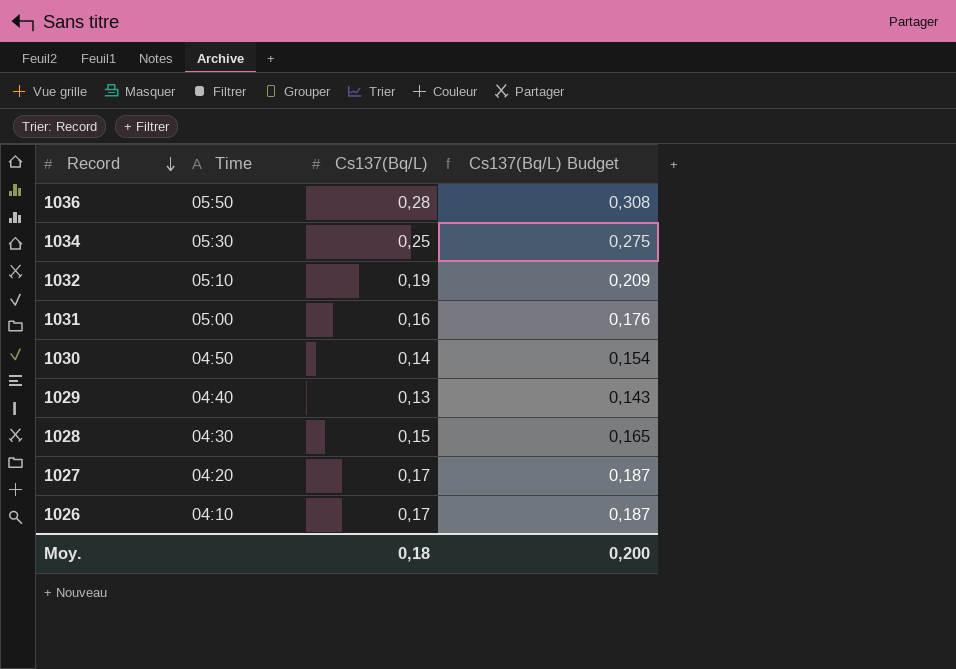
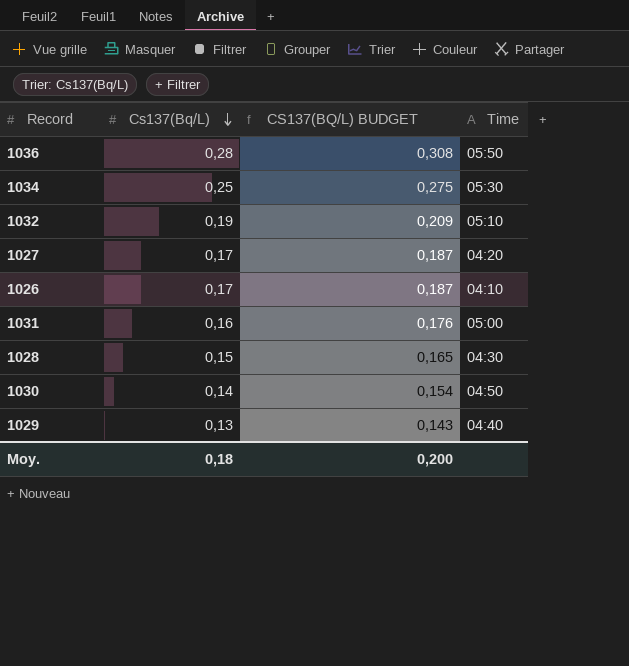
row order: Record descending -> Cs137(Bq/L) descending
column name: Cs137(Bq/L) Budget -> CS137(BQ/L) BUDGET
column Time | position: 2 -> 4

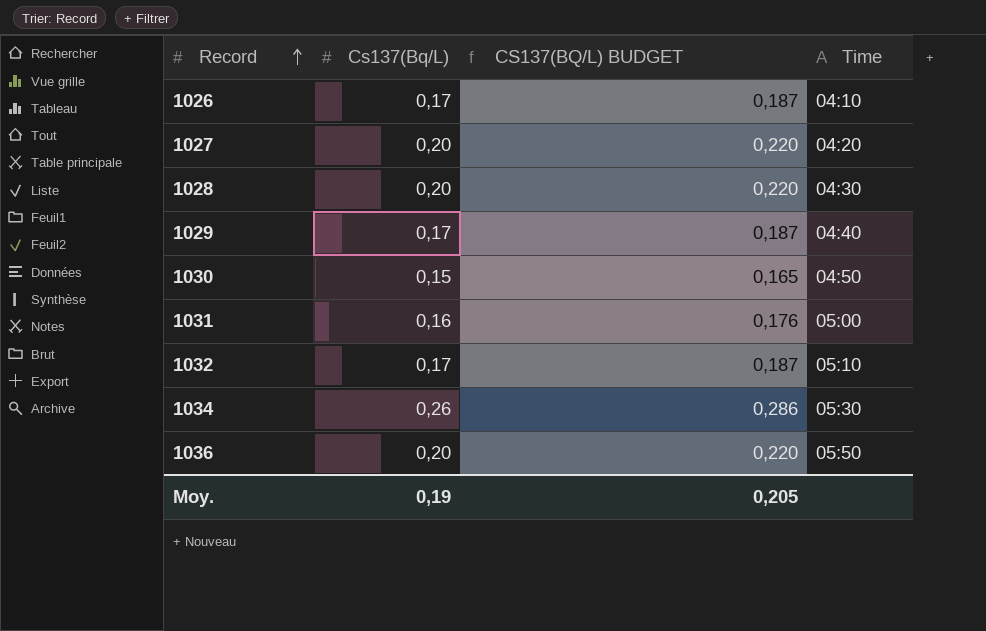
row order: Cs137(Bq/L) descending -> Record ascending
1027 | Cs137(Bq/L): 0,17 -> 0,20
1027 | CS137(BQ/L) BUDGET: 0,187 -> 0,220
1028 | Cs137(Bq/L): 0,15 -> 0,20
1028 | CS137(BQ/L) BUDGET: 0,165 -> 0,220
1029 | Cs137(Bq/L): 0,13 -> 0,17
1029 | CS137(BQ/L) BUDGET: 0,143 -> 0,187
1030 | Cs137(Bq/L): 0,14 -> 0,15
1030 | CS137(BQ/L) BUDGET: 0,154 -> 0,165
1032 | Cs137(Bq/L): 0,19 -> 0,17
1032 | CS137(BQ/L) BUDGET: 0,209 -> 0,187
1034 | Cs137(Bq/L): 0,25 -> 0,26
1034 | CS137(BQ/L) BUDGET: 0,275 -> 0,286
1036 | Cs137(Bq/L): 0,28 -> 0,20
1036 | CS137(BQ/L) BUDGET: 0,308 -> 0,220
Moy. | Cs137(Bq/L): 0,18 -> 0,19
Moy. | CS137(BQ/L) BUDGET: 0,200 -> 0,205

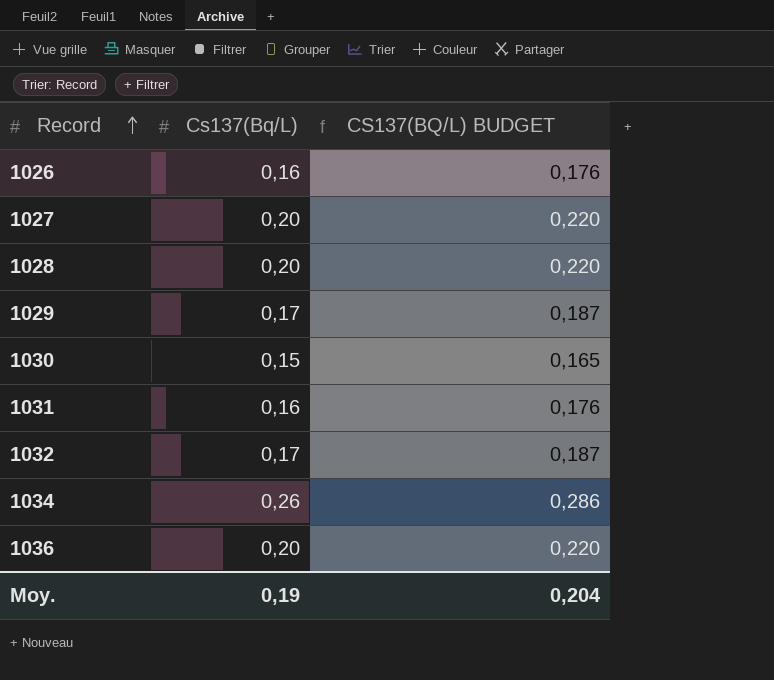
column Time | position: 4 -> none
1026 | Cs137(Bq/L): 0,17 -> 0,16
1026 | CS137(BQ/L) BUDGET: 0,187 -> 0,176
Moy. | CS137(BQ/L) BUDGET: 0,205 -> 0,204

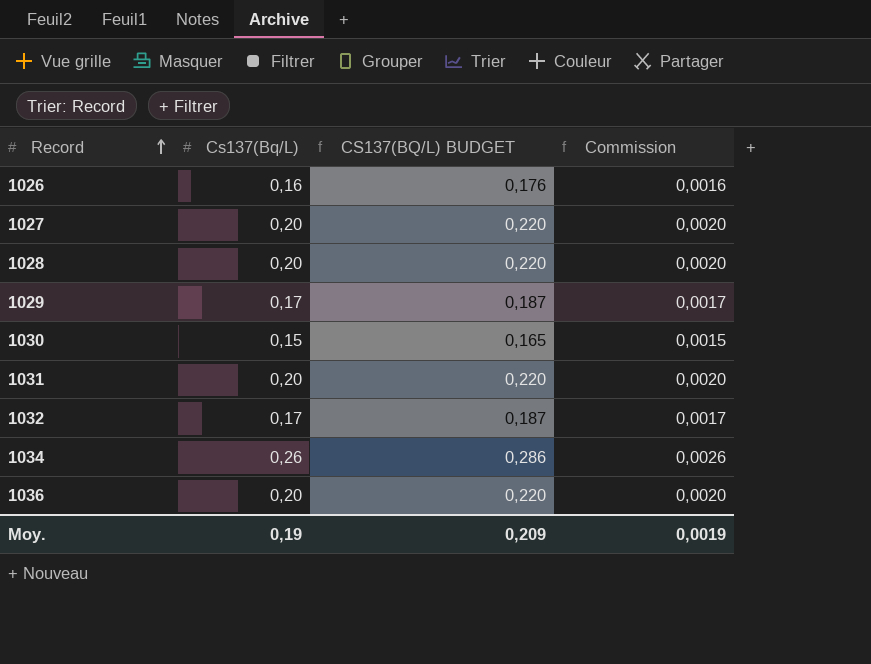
column Commission | formula: none -> [Cs137(Bq/L)] * 0,01
1031 | Cs137(Bq/L): 0,16 -> 0,20
1031 | CS137(BQ/L) BUDGET: 0,176 -> 0,220
Moy. | CS137(BQ/L) BUDGET: 0,204 -> 0,209

